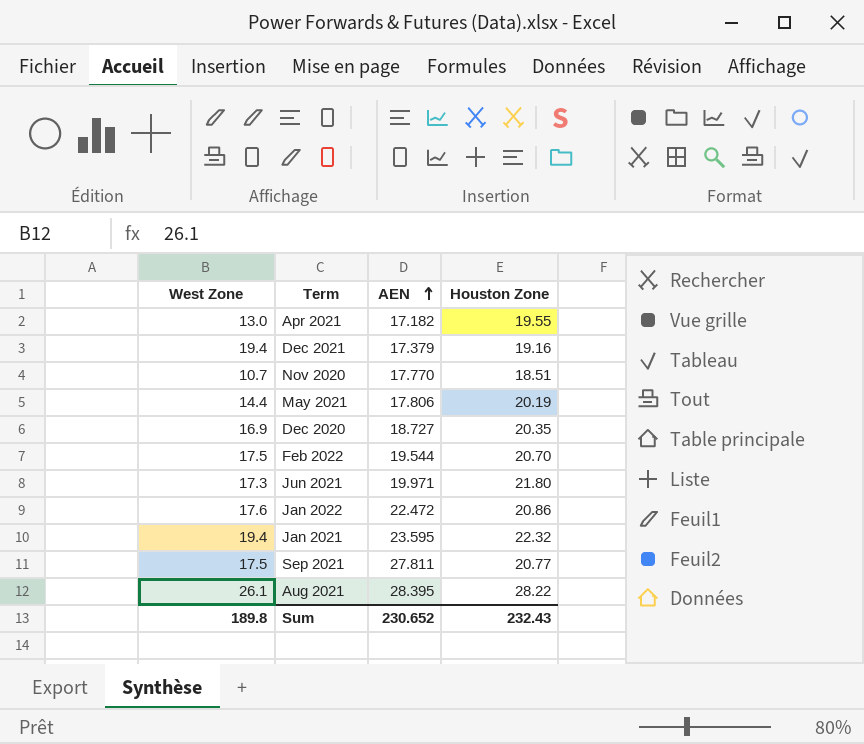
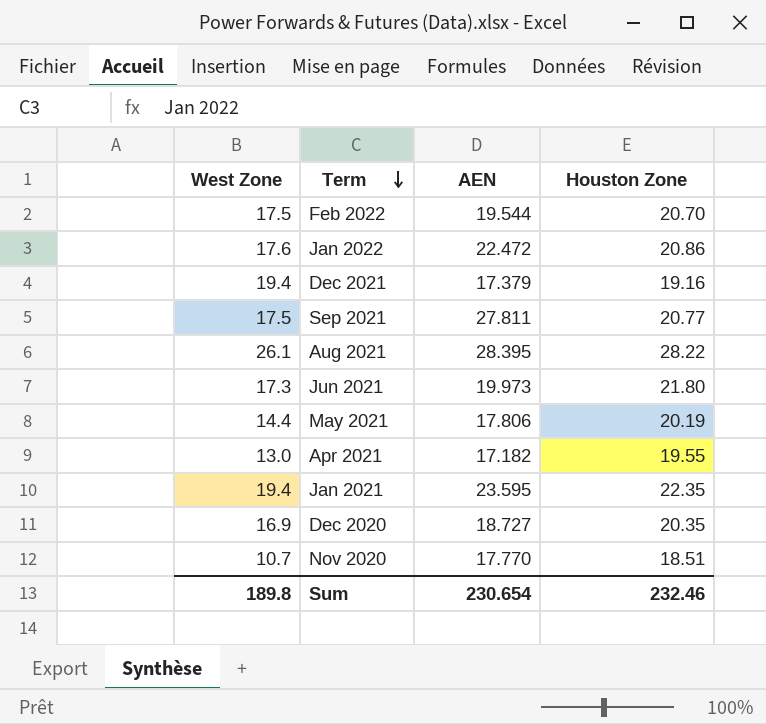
row order: AEN ascending -> Term descending
Jun 2021 | AEN: 19.971 -> 19.973
Jan 2021 | Houston Zone: 22.32 -> 22.35
Sum | AEN: 230.652 -> 230.654
Sum | Houston Zone: 232.43 -> 232.46

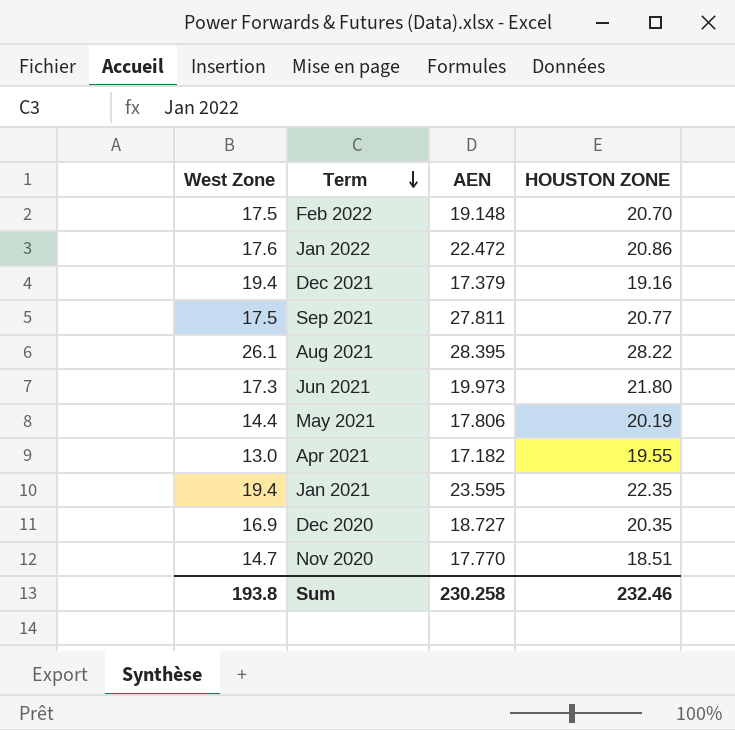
column name: Houston Zone -> HOUSTON ZONE
Feb 2022 | AEN: 19.544 -> 19.148
Nov 2020 | West Zone: 10.7 -> 14.7
Sum | West Zone: 189.8 -> 193.8
Sum | AEN: 230.654 -> 230.258

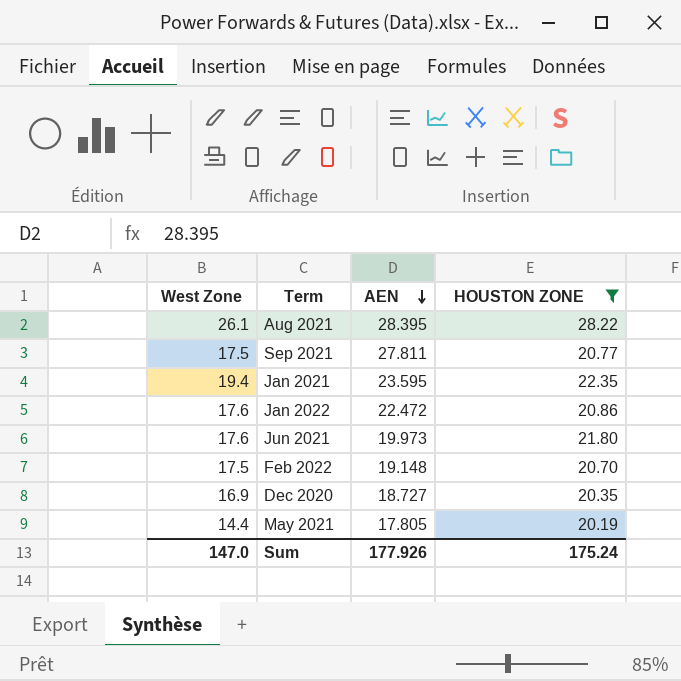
filter: none -> HOUSTON ZONE >= 20.19
row order: Term descending -> AEN descending
Jun 2021 | West Zone: 17.3 -> 17.6
May 2021 | AEN: 17.806 -> 17.805
Sum | West Zone: 193.8 -> 147.0
Sum | AEN: 230.258 -> 177.926
Sum | HOUSTON ZONE: 232.46 -> 175.24

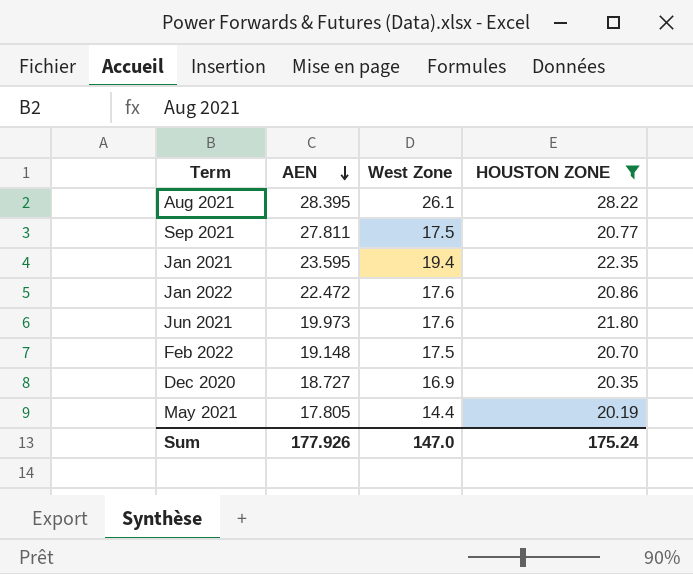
column West Zone | position: 1 -> 3

